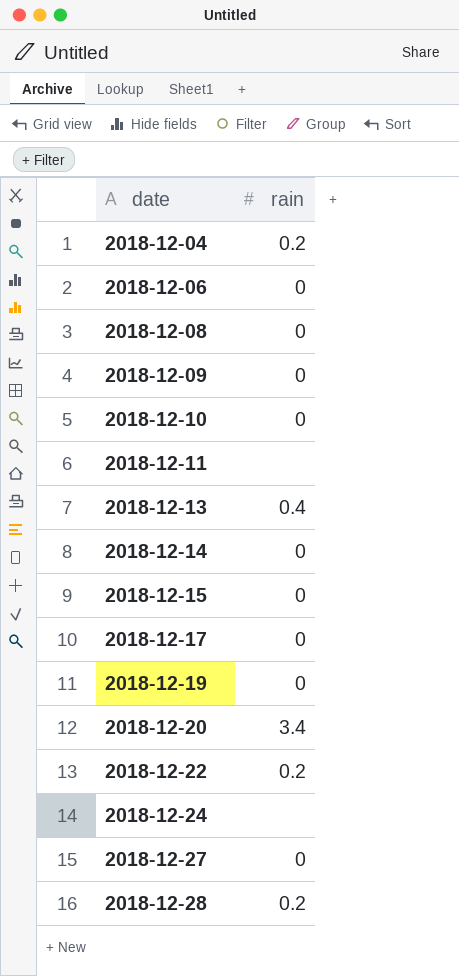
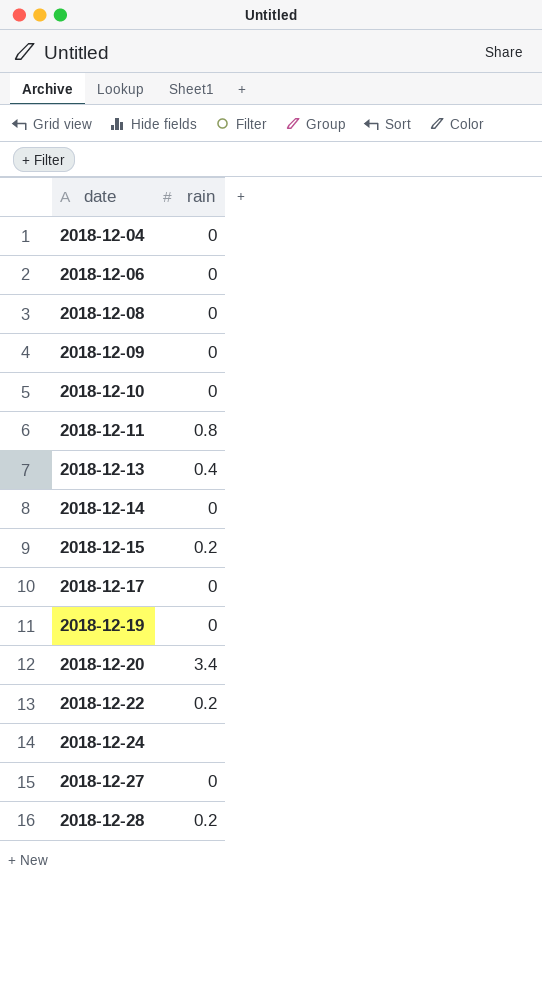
2018-12-04 | rain: 0.2 -> 0
2018-12-11 | rain: none -> 0.8
2018-12-15 | rain: 0 -> 0.2

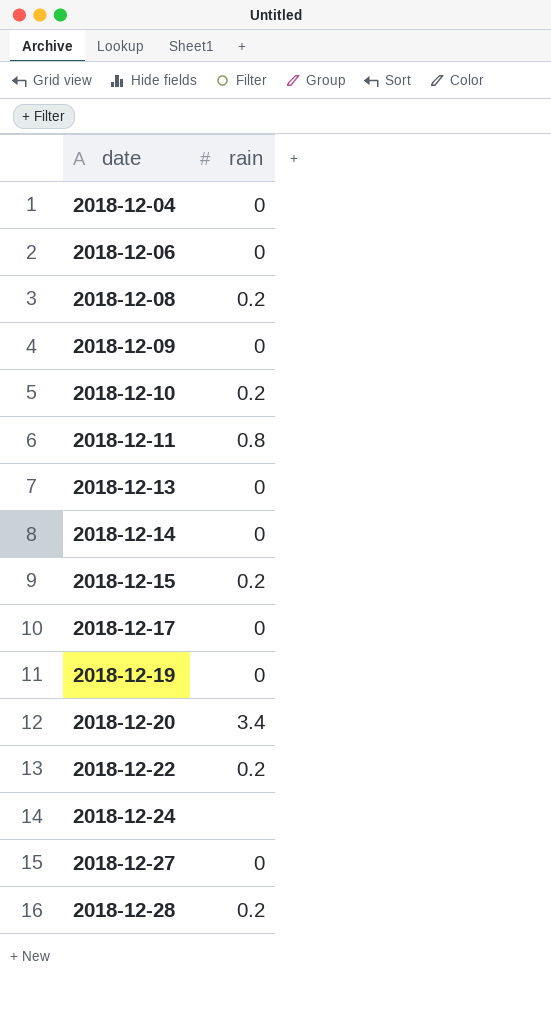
2018-12-08 | rain: 0 -> 0.2
2018-12-10 | rain: 0 -> 0.2
2018-12-13 | rain: 0.4 -> 0

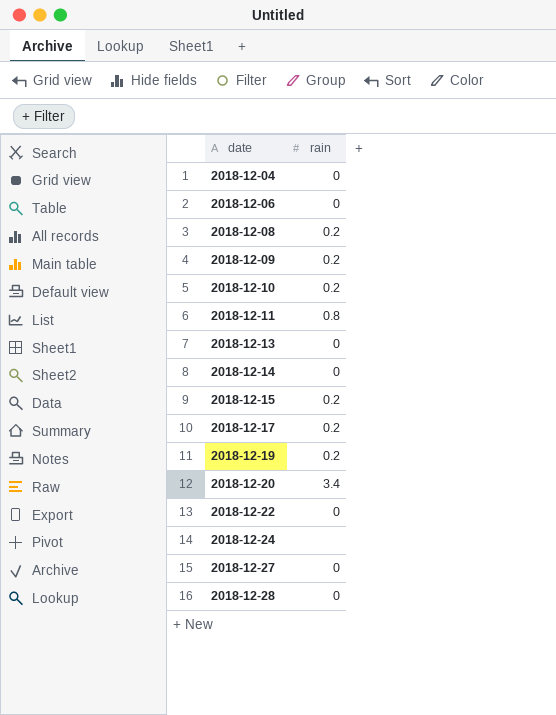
2018-12-09 | rain: 0 -> 0.2
2018-12-17 | rain: 0 -> 0.2
2018-12-19 | rain: 0 -> 0.2
2018-12-22 | rain: 0.2 -> 0
2018-12-28 | rain: 0.2 -> 0

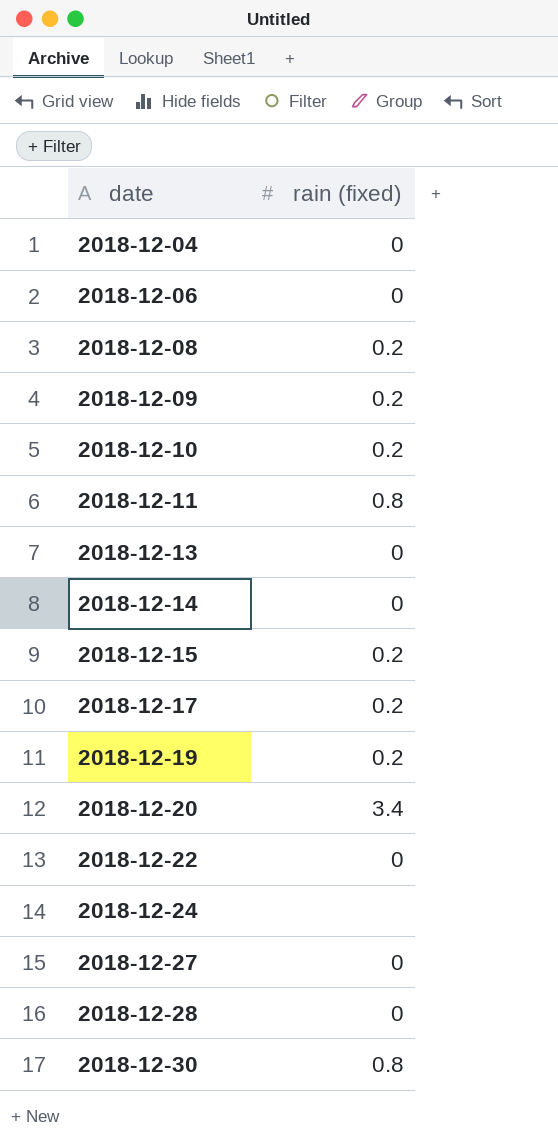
column name: rain -> rain (fixed)
row 2018-12-30: none -> 0.8

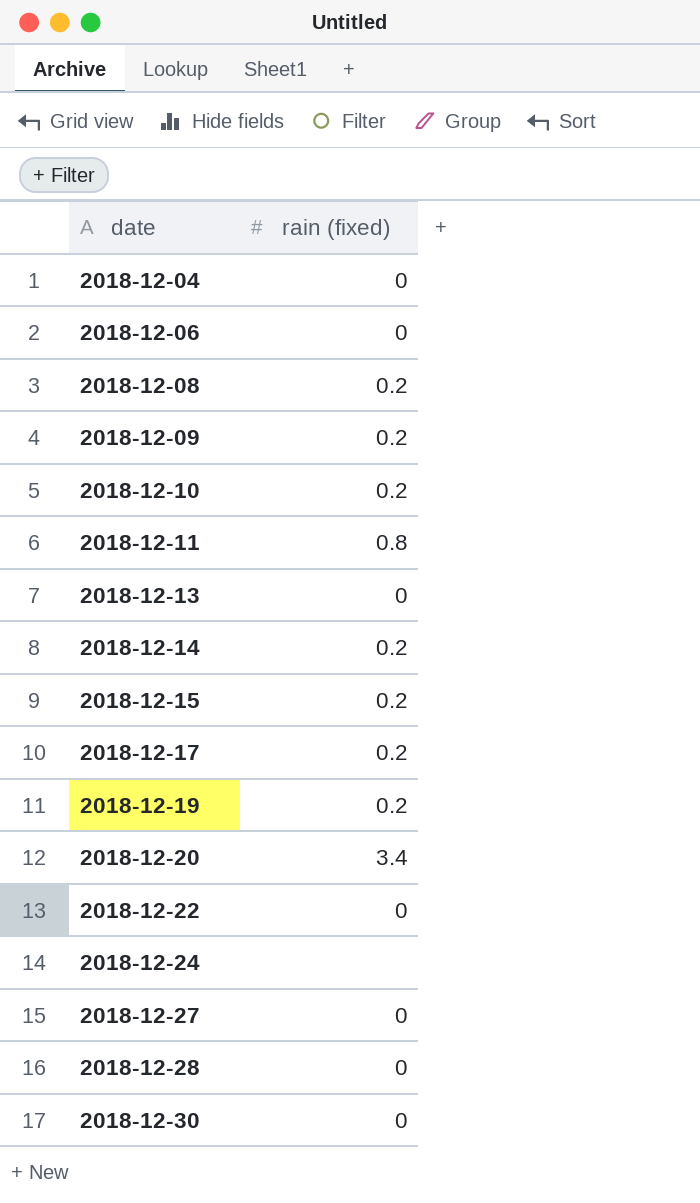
2018-12-14 | rain (fixed): 0 -> 0.2
2018-12-30 | rain (fixed): 0.8 -> 0

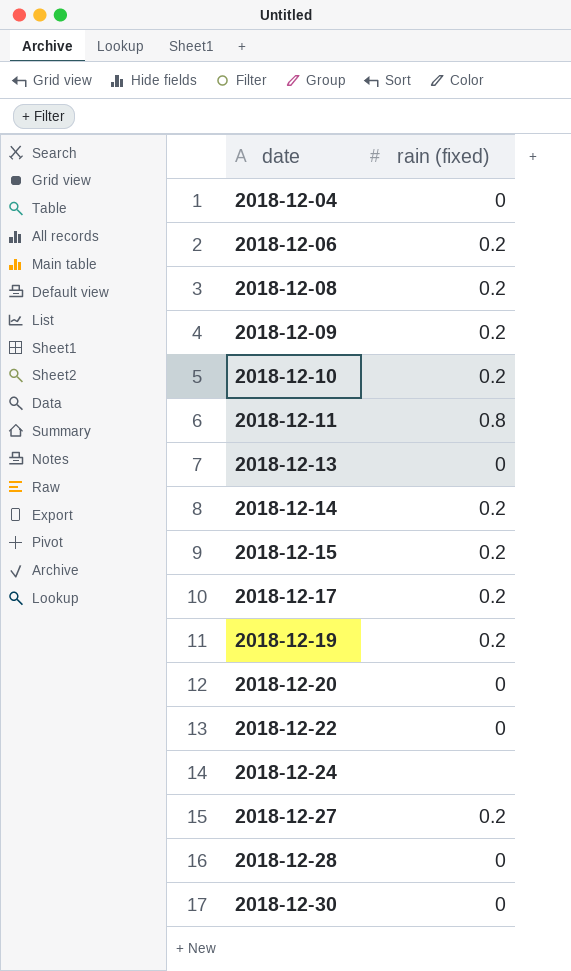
2018-12-06 | rain (fixed): 0 -> 0.2
2018-12-20 | rain (fixed): 3.4 -> 0
2018-12-27 | rain (fixed): 0 -> 0.2

